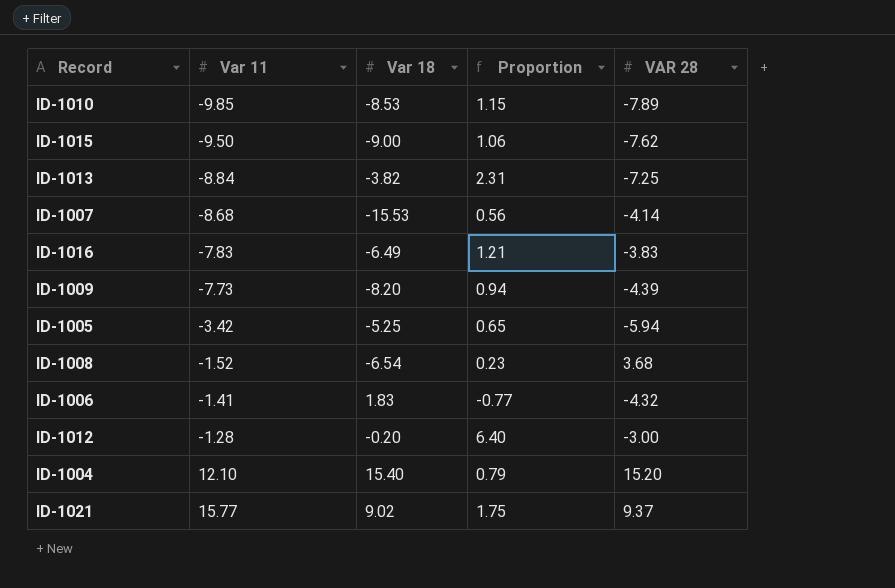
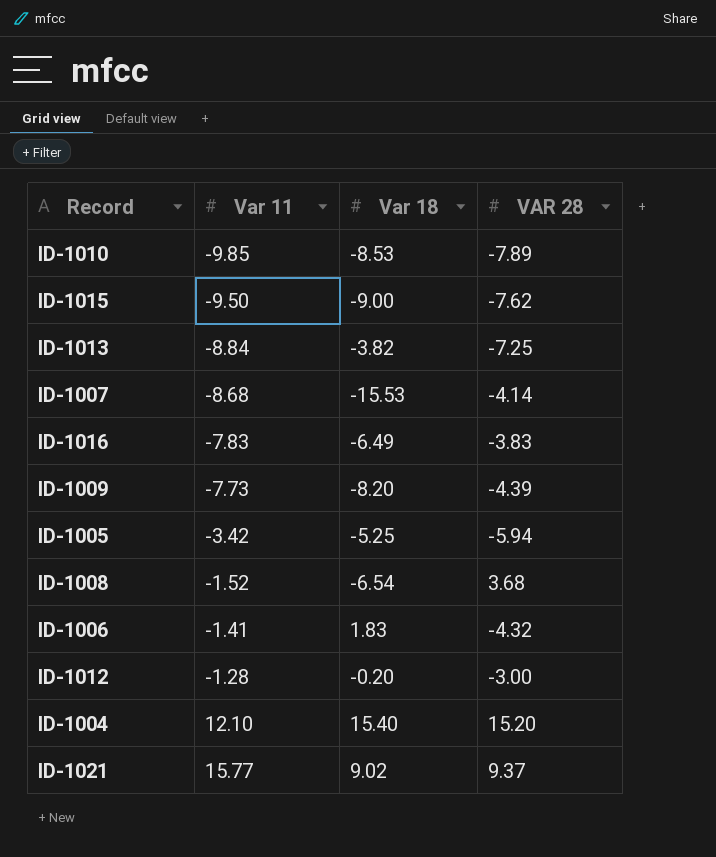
column Proportion | formula: [Var 11] / [Var 18] -> none

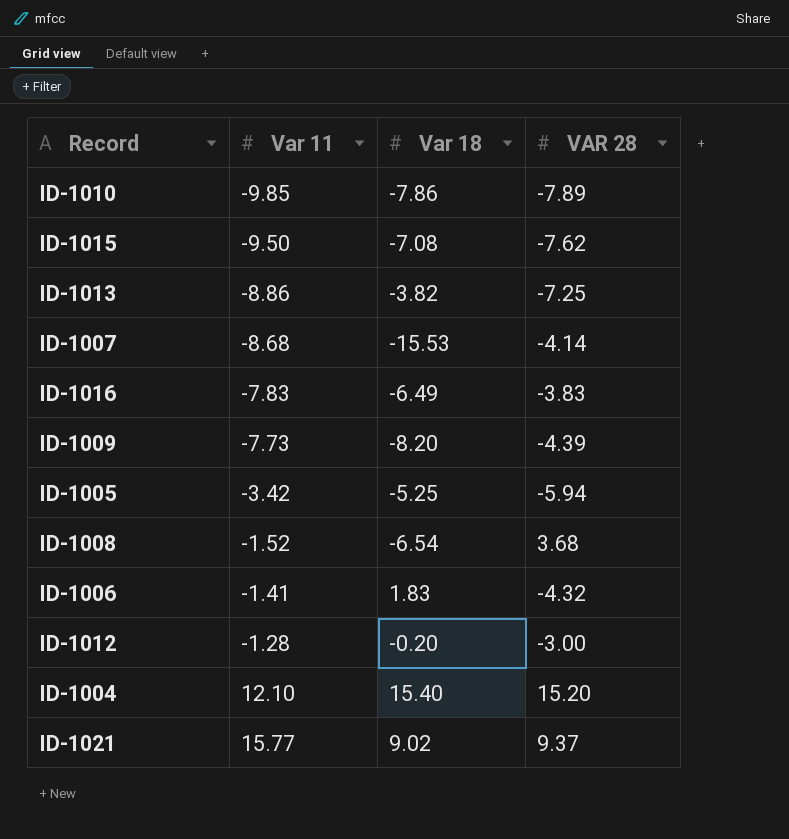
ID-1010 | Var 18: -8.53 -> -7.86
ID-1015 | Var 18: -9.00 -> -7.08
ID-1013 | Var 11: -8.84 -> -8.86

